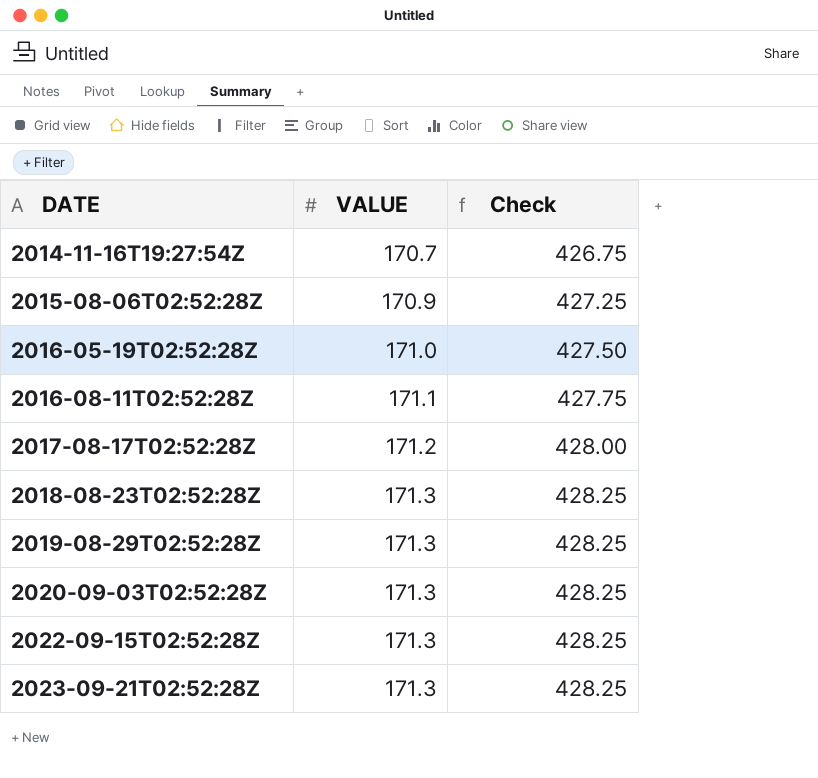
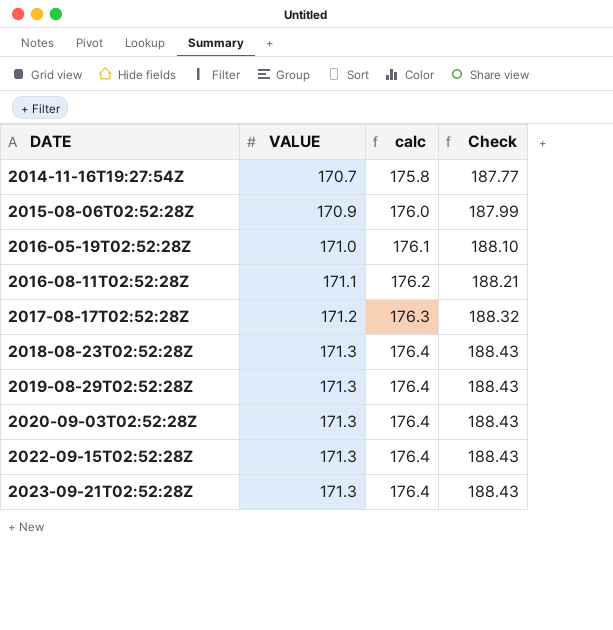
column calc | formula: none -> [VALUE] * 1.03
column Check | formula: [VALUE] * 2.5 -> [VALUE] * 1.1

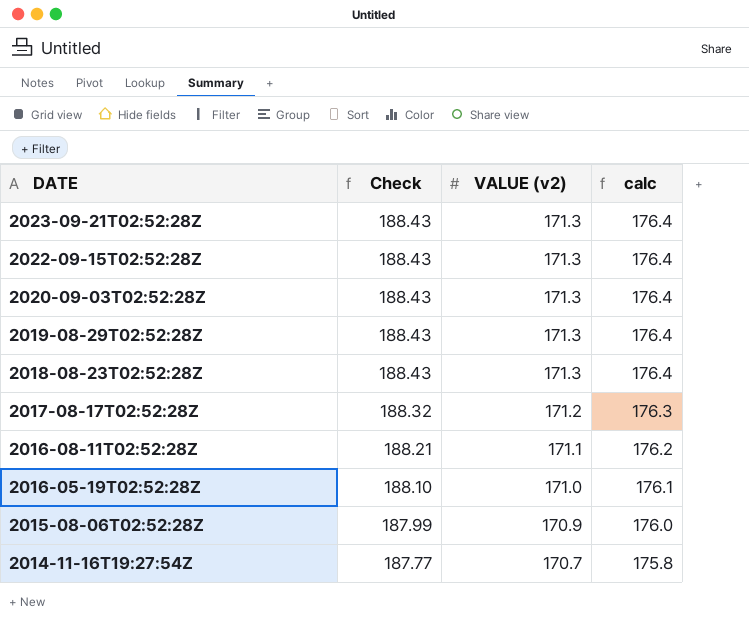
row order: DATE ascending -> DATE descending
column Check | position: 4 -> 2
column name: VALUE -> VALUE (v2)

